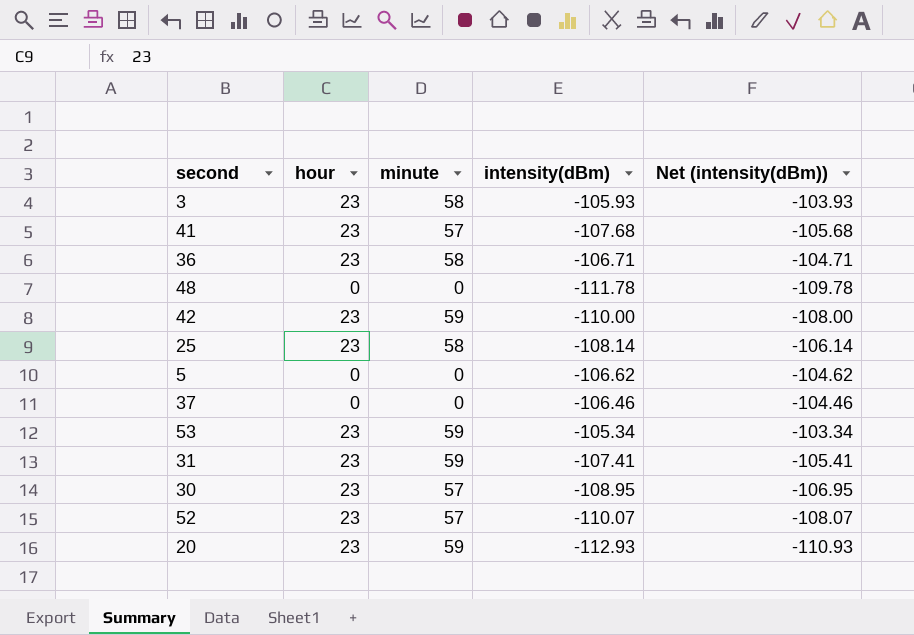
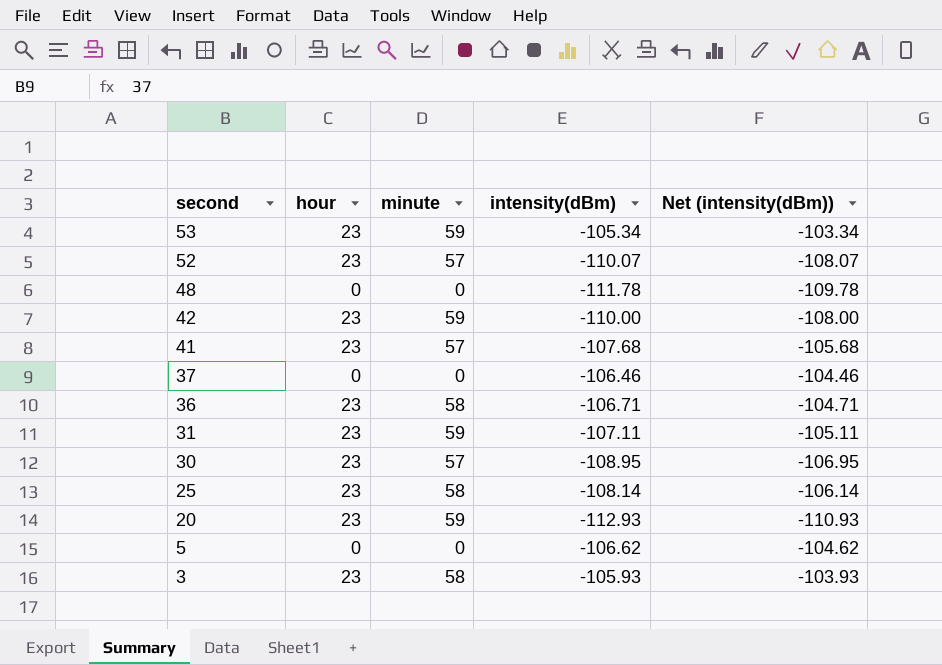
row order: none -> second descending
31 | intensity(dBm): -107.41 -> -107.11
31 | Net (intensity(dBm)): -105.41 -> -105.11

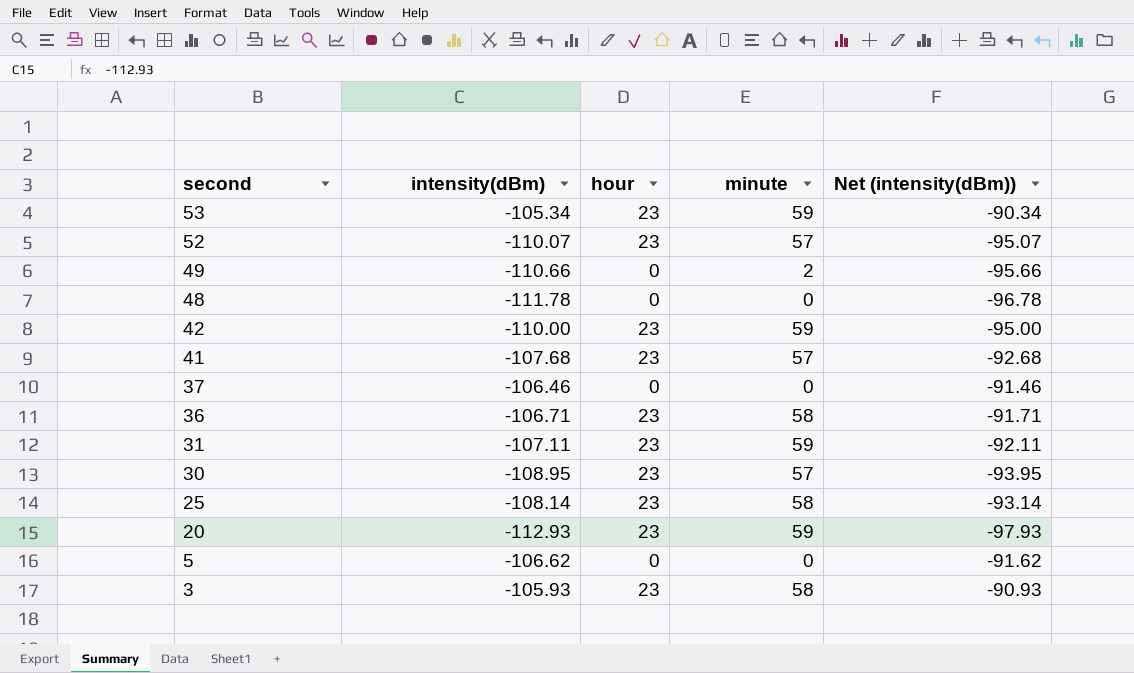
column intensity(dBm) | position: 4 -> 2
column Net (intensity(dBm)) | formula: [intensity(dBm)] + 2 -> [intensity(dBm)] + 15
row 49: none -> -110.66 | 0 | 2 | -95.66

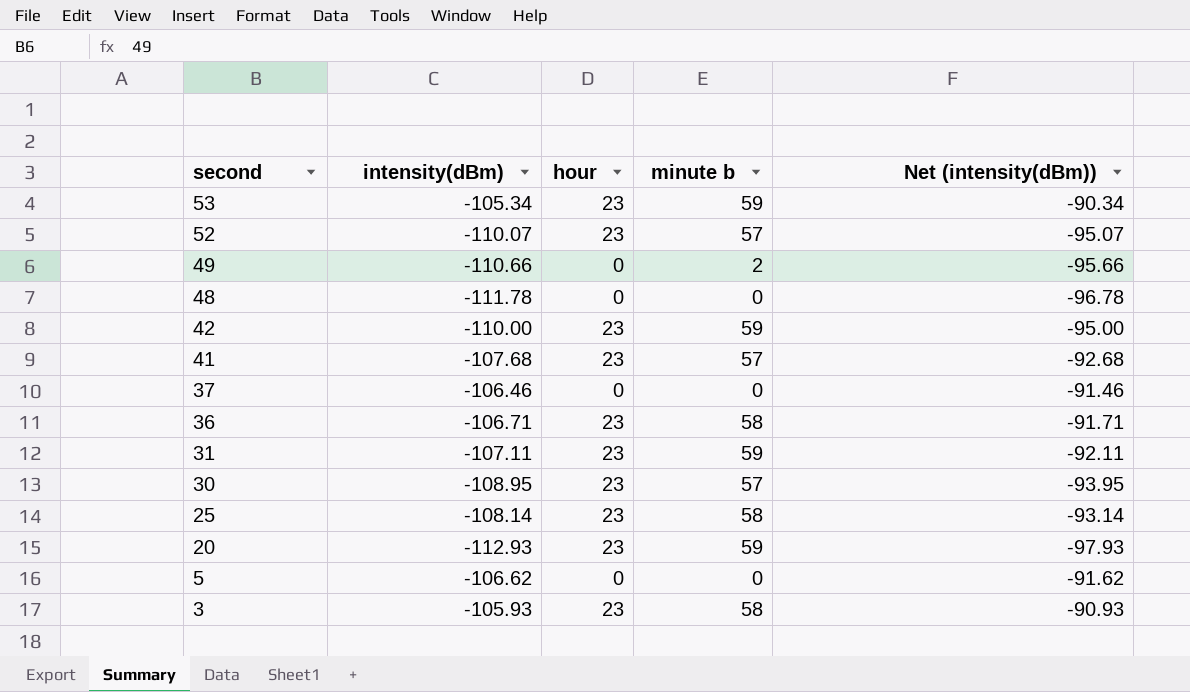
column name: minute -> minute b

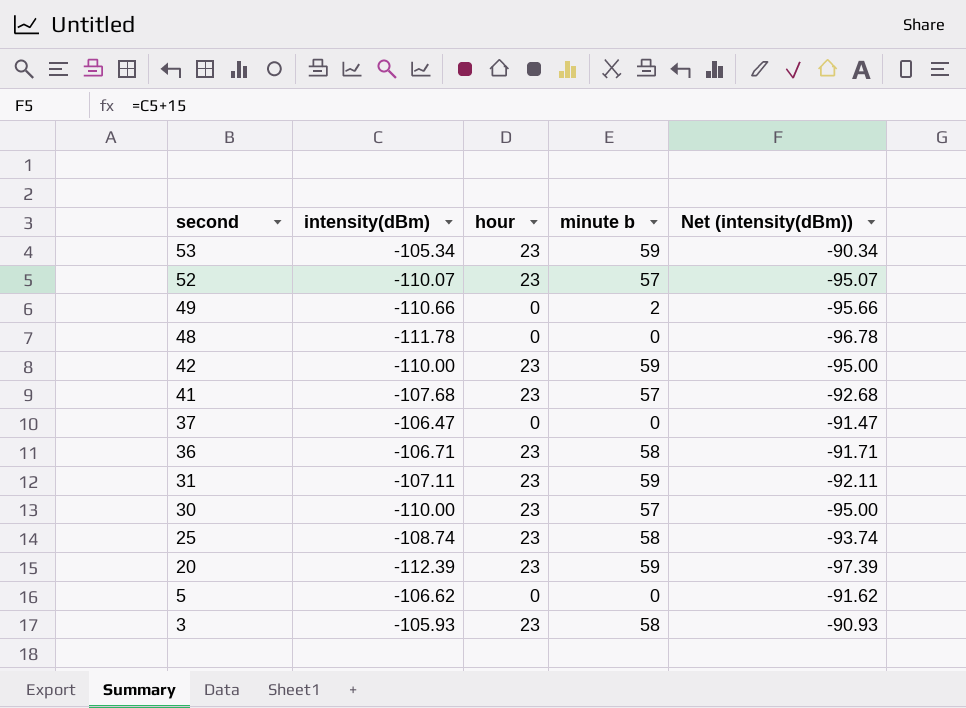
37 | intensity(dBm): -106.46 -> -106.47
37 | Net (intensity(dBm)): -91.46 -> -91.47
30 | intensity(dBm): -108.95 -> -110.00
30 | Net (intensity(dBm)): -93.95 -> -95.00
25 | intensity(dBm): -108.14 -> -108.74
25 | Net (intensity(dBm)): -93.14 -> -93.74
20 | intensity(dBm): -112.93 -> -112.39
20 | Net (intensity(dBm)): -97.93 -> -97.39

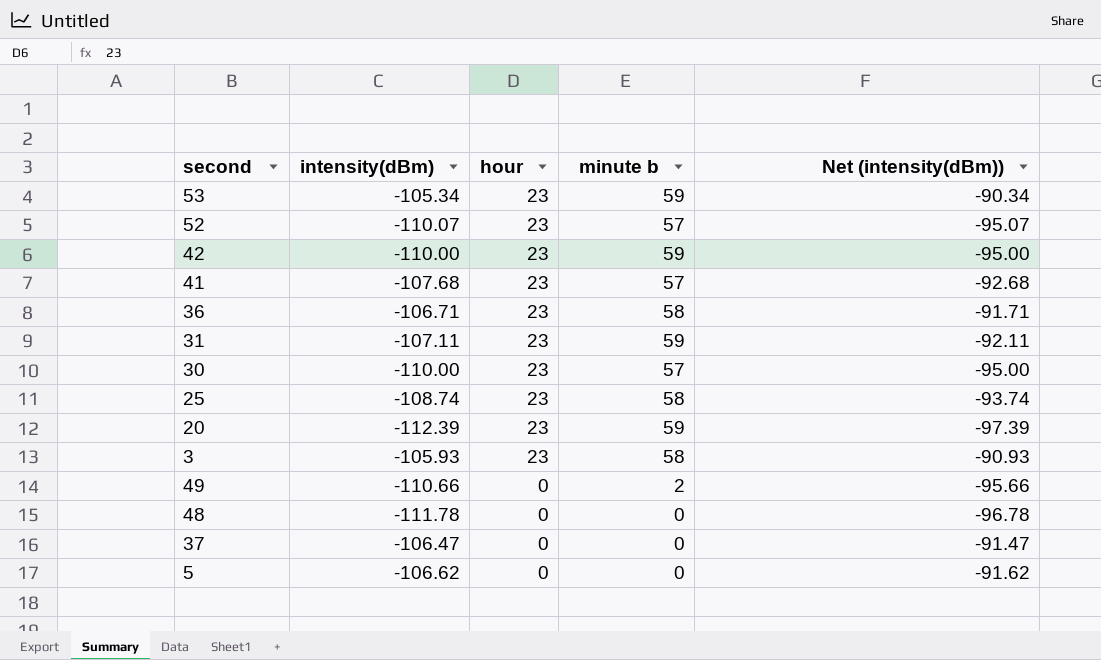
row order: second descending -> hour descending

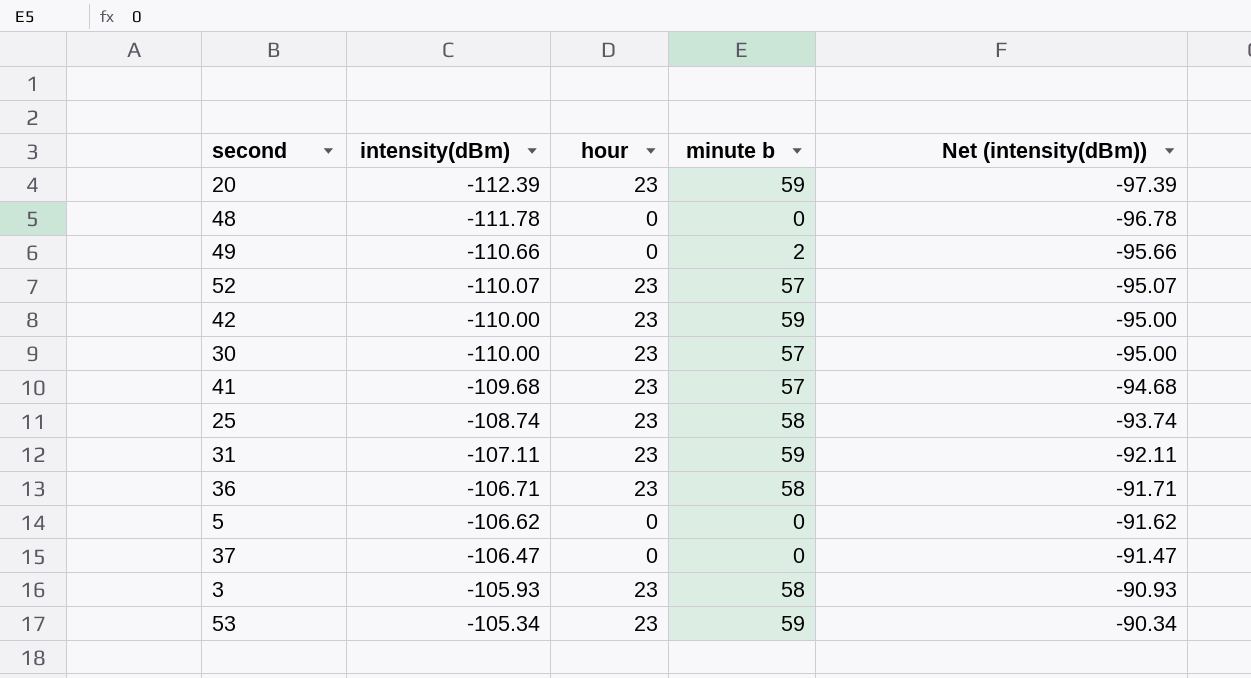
row order: hour descending -> intensity(dBm) ascending
41 | intensity(dBm): -107.68 -> -109.68
41 | Net (intensity(dBm)): -92.68 -> -94.68

